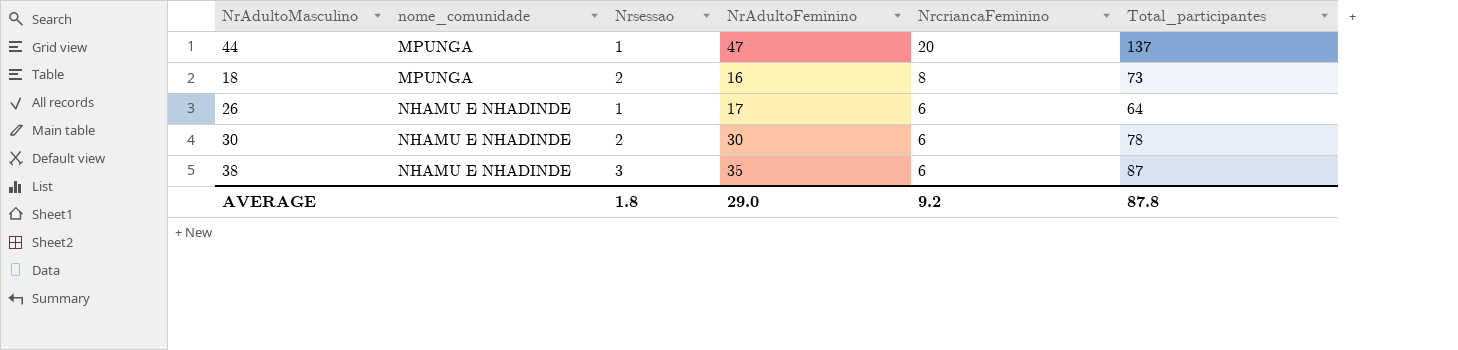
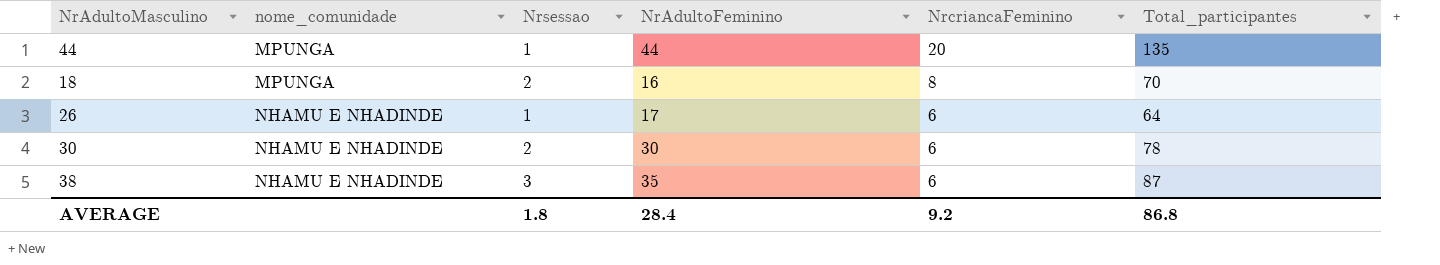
44 | NrAdultoFeminino: 47 -> 44
44 | Total_participantes: 137 -> 135
18 | Total_participantes: 73 -> 70
AVERAGE | NrAdultoFeminino: 29.0 -> 28.4
AVERAGE | Total_participantes: 87.8 -> 86.8

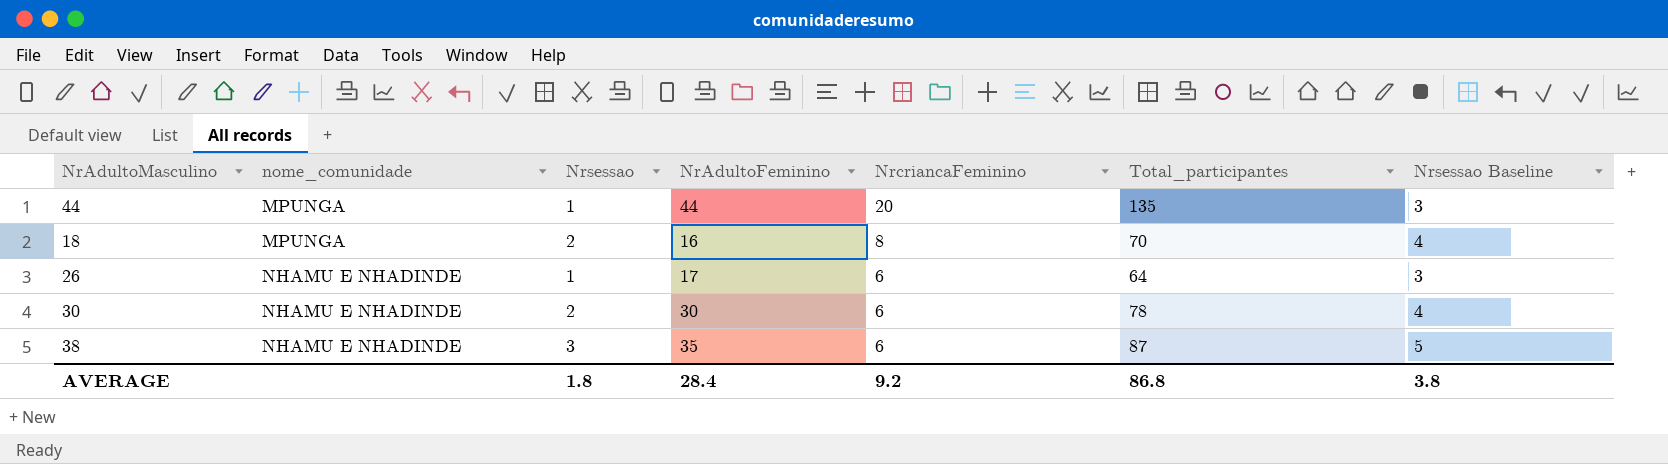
column Nrsessao Baseline | formula: none -> [Nrsessao] + 2

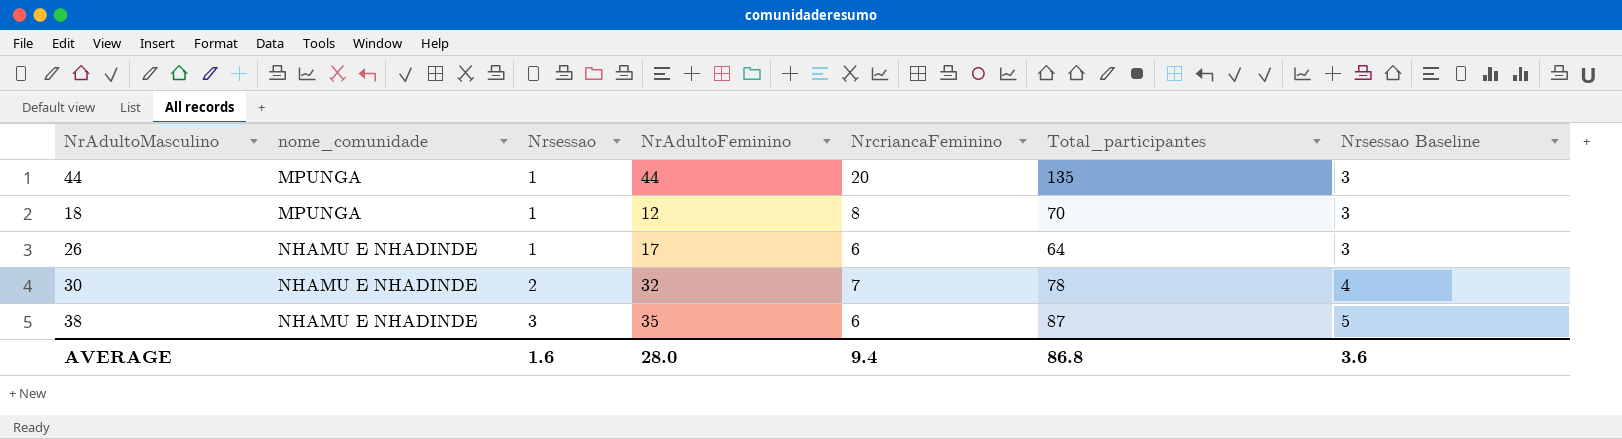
18 | Nrsessao: 2 -> 1
18 | NrAdultoFeminino: 16 -> 12
18 | Nrsessao Baseline: 4 -> 3
30 | NrAdultoFeminino: 30 -> 32
30 | NrcriancaFeminino: 6 -> 7
AVERAGE | Nrsessao: 1.8 -> 1.6
AVERAGE | NrAdultoFeminino: 28.4 -> 28.0
AVERAGE | NrcriancaFeminino: 9.2 -> 9.4
AVERAGE | Nrsessao Baseline: 3.8 -> 3.6

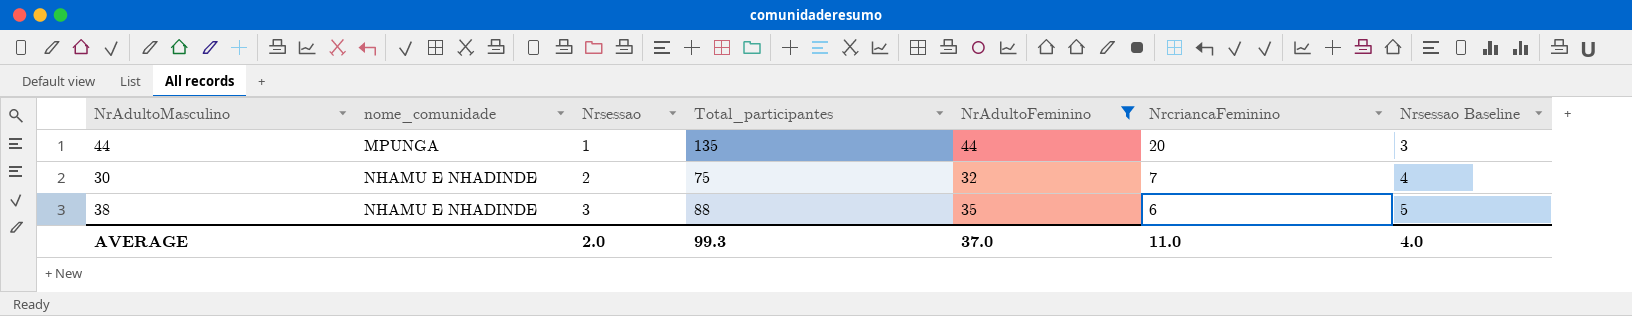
filter: none -> NrAdultoFeminino >= 32
column Total_participantes | position: 6 -> 4
30 | Total_participantes: 78 -> 75
38 | Total_participantes: 87 -> 88
AVERAGE | Nrsessao: 1.6 -> 2.0
AVERAGE | Total_participantes: 86.8 -> 99.3
AVERAGE | NrAdultoFeminino: 28.0 -> 37.0
AVERAGE | NrcriancaFeminino: 9.4 -> 11.0
AVERAGE | Nrsessao Baseline: 3.6 -> 4.0

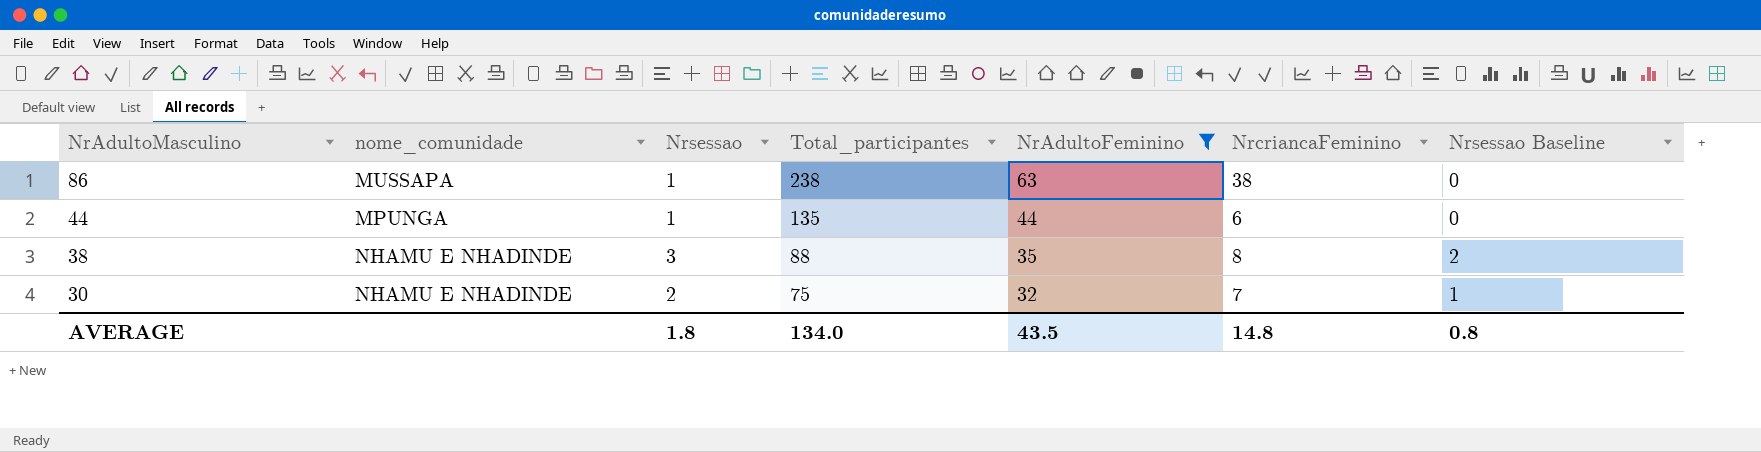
row order: nome_comunidade ascending -> NrAdultoMasculino descending
column Nrsessao Baseline | formula: [Nrsessao] + 2 -> [Nrsessao] - 1
row 86: none -> MUSSAPA | 1 | 238 | 63 | 38 | 0
44 | NrcriancaFeminino: 20 -> 6
38 | NrcriancaFeminino: 6 -> 8
AVERAGE | Nrsessao: 2.0 -> 1.8
AVERAGE | Total_participantes: 99.3 -> 134.0
AVERAGE | NrAdultoFeminino: 37.0 -> 43.5
AVERAGE | NrcriancaFeminino: 11.0 -> 14.8
AVERAGE | Nrsessao Baseline: 4.0 -> 0.8

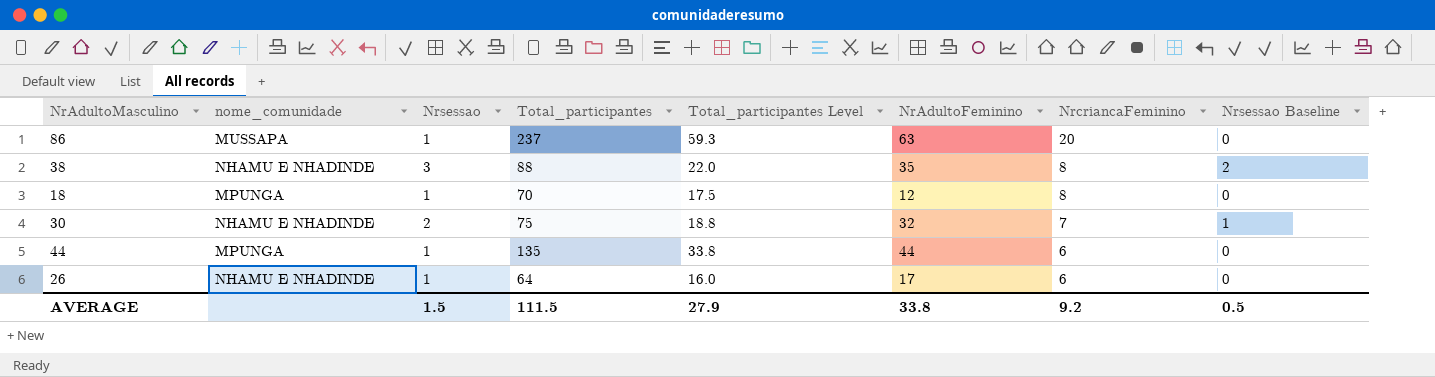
filter: NrAdultoFeminino >= 32 -> none
row order: NrAdultoMasculino descending -> NrcriancaFeminino descending
column Total_participantes Level | formula: none -> [Total_participantes] * 0.25
86 | Total_participantes: 238 -> 237
86 | NrcriancaFeminino: 38 -> 20
AVERAGE | Nrsessao: 1.8 -> 1.5
AVERAGE | Total_participantes: 134.0 -> 111.5
AVERAGE | NrAdultoFeminino: 43.5 -> 33.8
AVERAGE | NrcriancaFeminino: 14.8 -> 9.2
AVERAGE | Nrsessao Baseline: 0.8 -> 0.5

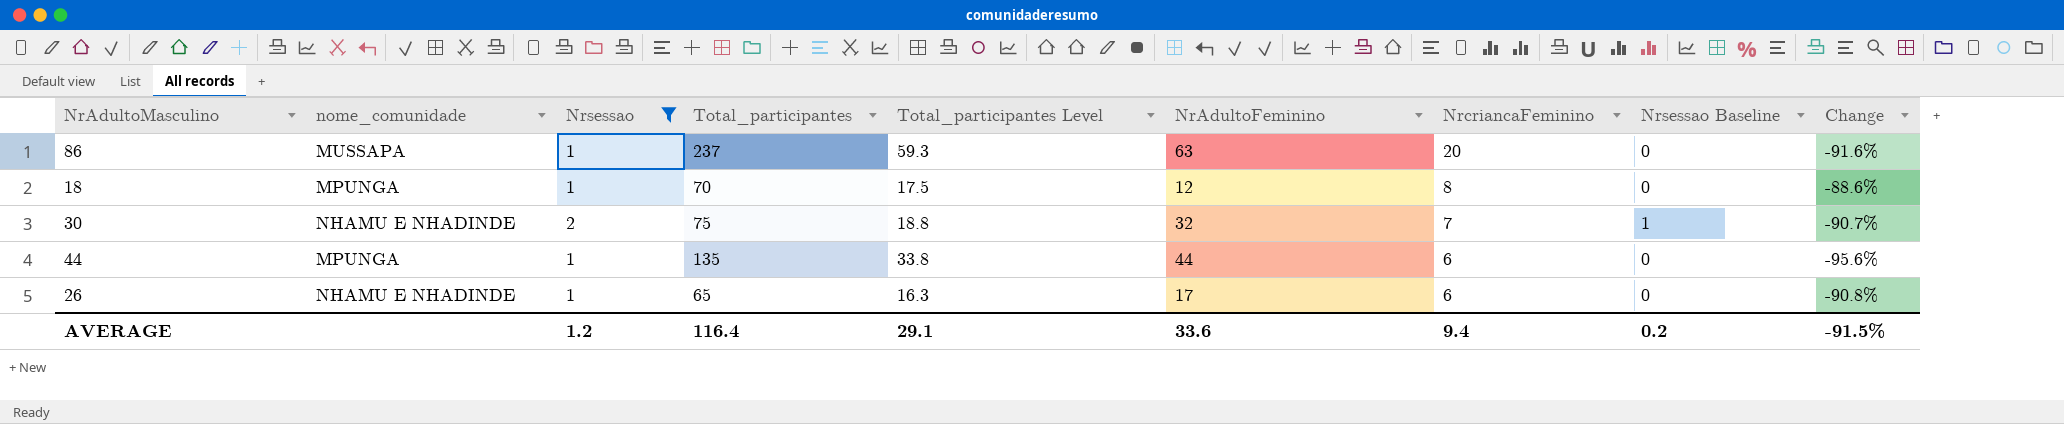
filter: none -> Nrsessao != 3
column Change | formula: none -> ([NrcriancaFeminino] - [Total_participantes]) / [Total_participantes]
26 | Total_participantes: 64 -> 65
26 | Total_participantes Level: 16.0 -> 16.3
AVERAGE | Nrsessao: 1.5 -> 1.2
AVERAGE | Total_participantes: 111.5 -> 116.4
AVERAGE | Total_participantes Level: 27.9 -> 29.1
AVERAGE | NrAdultoFeminino: 33.8 -> 33.6
AVERAGE | NrcriancaFeminino: 9.2 -> 9.4
AVERAGE | Nrsessao Baseline: 0.5 -> 0.2

